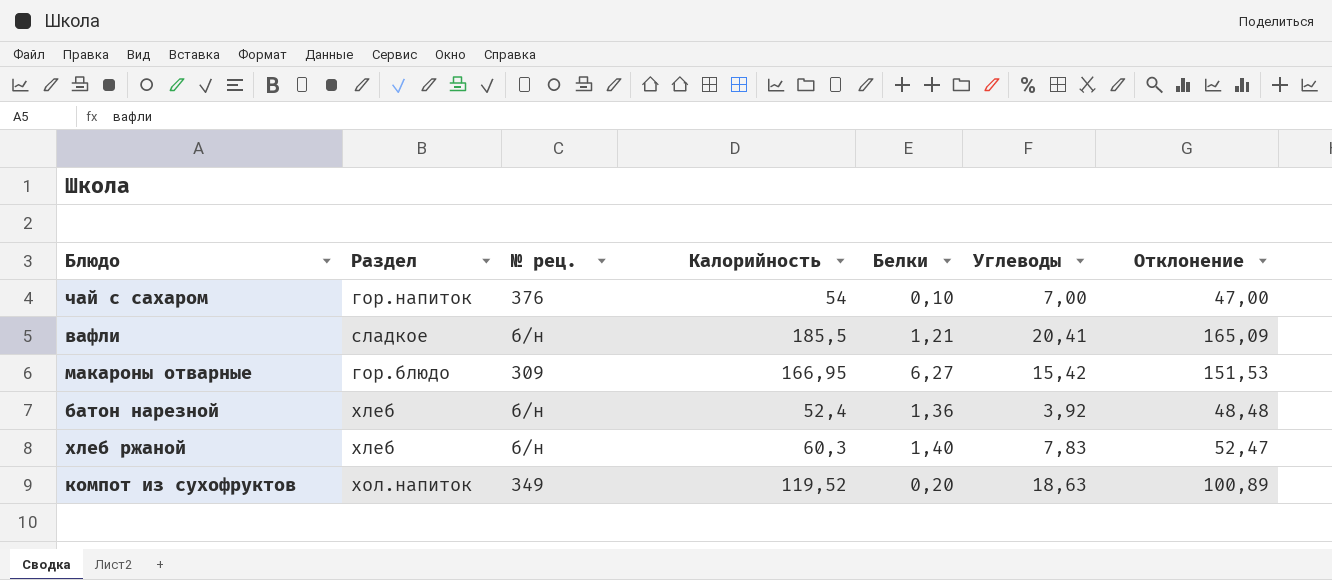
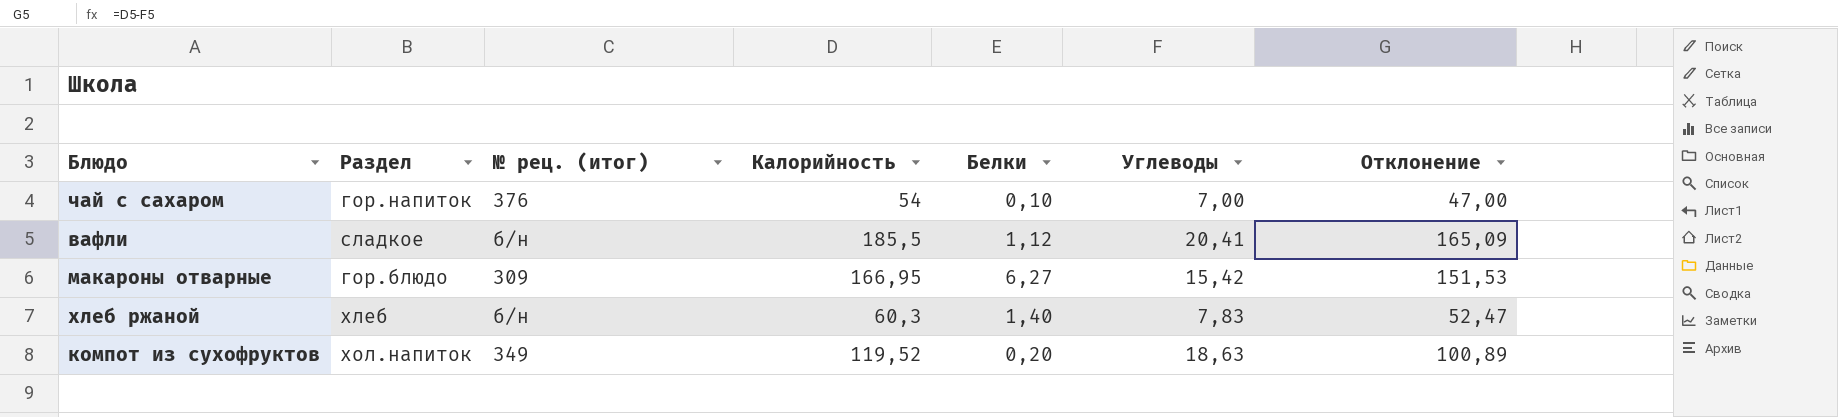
column name: № рец. -> № рец. (итог)
row батон нарезной: хлеб | б/н | 52,4 | 1,36 | 3,92 | 48,48 -> none
вафли | Белки: 1,21 -> 1,12

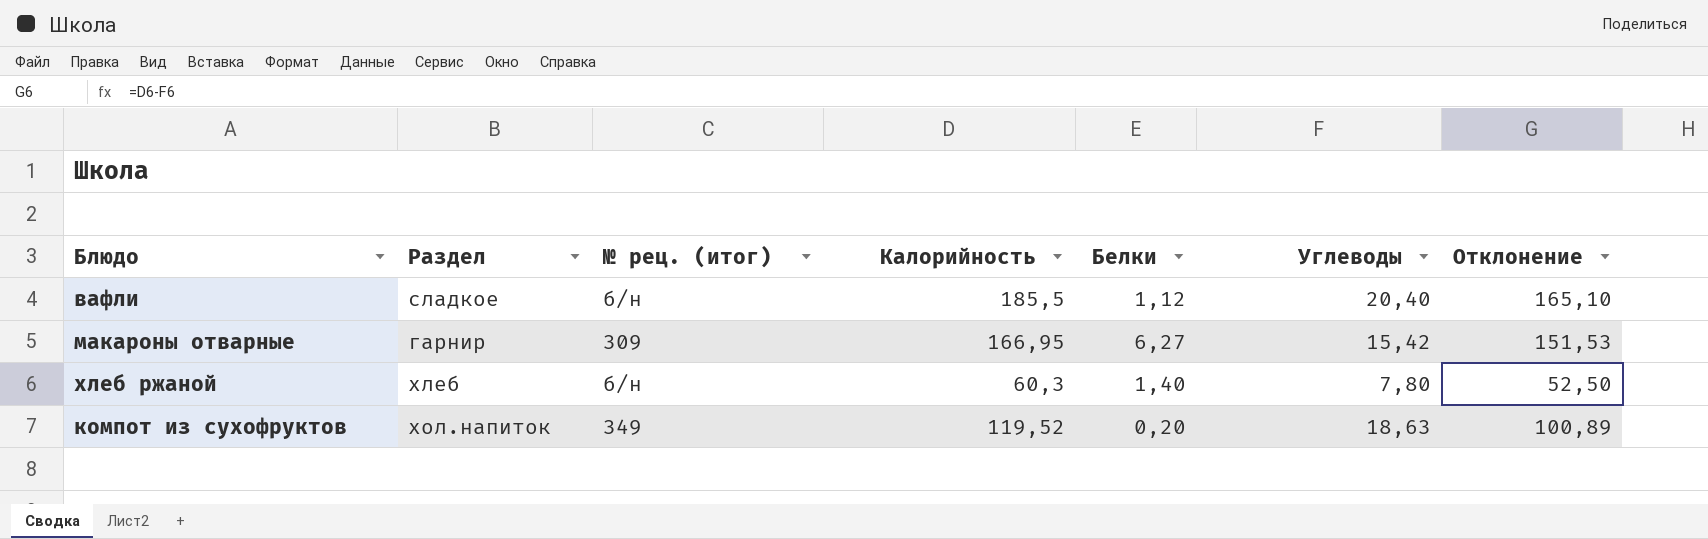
row чай с сахаром: гор.напиток | 376 | 54 | 0,10 | 7,00 | 47,00 -> none
вафли | Углеводы: 20,41 -> 20,40
вафли | Отклонение: 165,09 -> 165,10
макароны отварные | Раздел: гор.блюдо -> гарнир
хлеб ржаной | Углеводы: 7,83 -> 7,80
хлеб ржаной | Отклонение: 52,47 -> 52,50

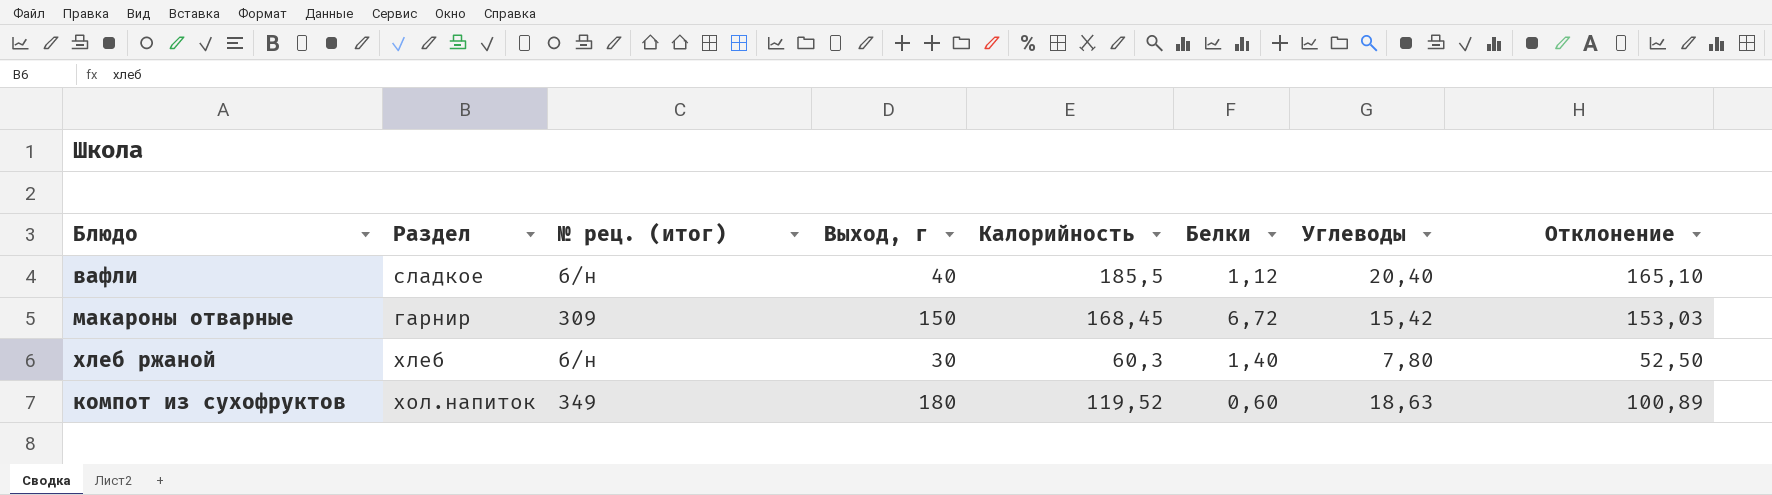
column Выход, г | position: none -> 4
макароны отварные | Калорийность: 166,95 -> 168,45
макароны отварные | Белки: 6,27 -> 6,72
макароны отварные | Отклонение: 151,53 -> 153,03
компот из сухофруктов | Белки: 0,20 -> 0,60

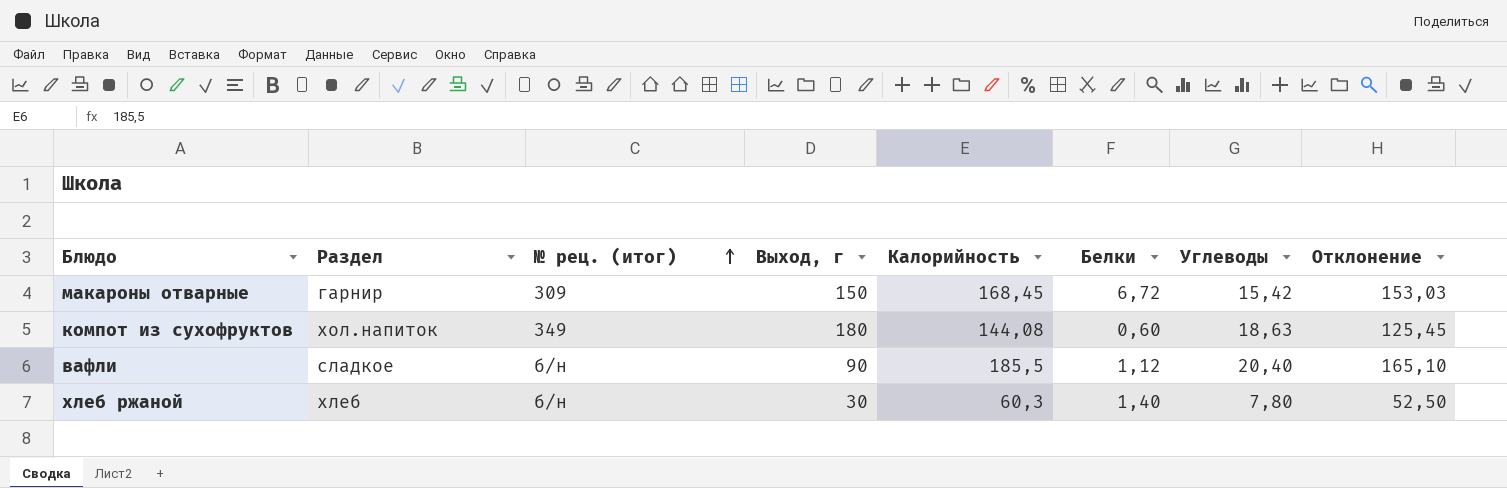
row order: none -> № рец. (итог) ascending
компот из сухофруктов | Калорийность: 119,52 -> 144,08
компот из сухофруктов | Отклонение: 100,89 -> 125,45
вафли | Выход, г: 40 -> 90

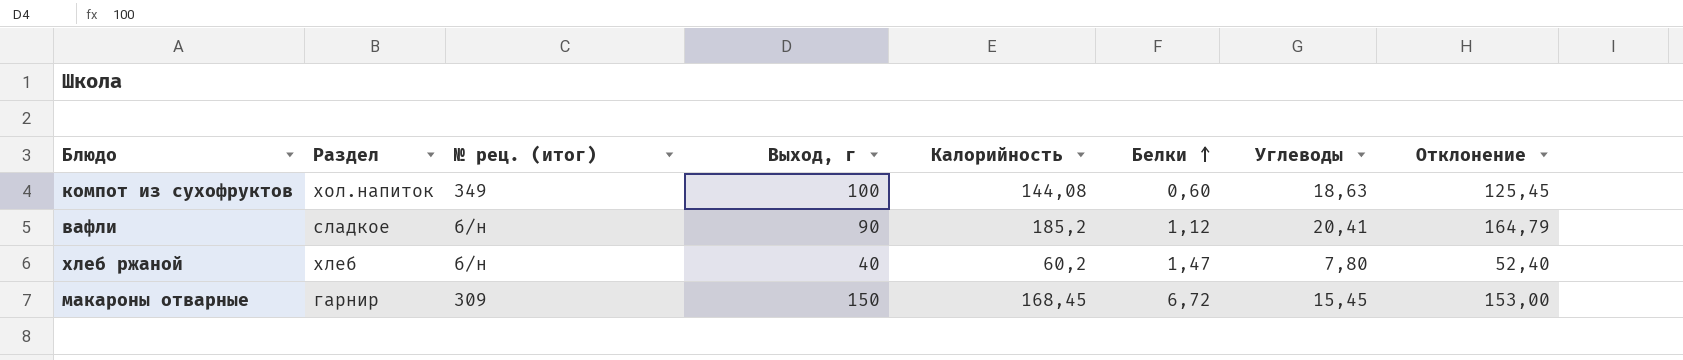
row order: № рец. (итог) ascending -> Белки ascending
компот из сухофруктов | Выход, г: 180 -> 100
вафли | Калорийность: 185,5 -> 185,2
вафли | Углеводы: 20,40 -> 20,41
вафли | Отклонение: 165,10 -> 164,79
хлеб ржаной | Выход, г: 30 -> 40
хлеб ржаной | Калорийность: 60,3 -> 60,2
хлеб ржаной | Белки: 1,40 -> 1,47
хлеб ржаной | Отклонение: 52,50 -> 52,40
макароны отварные | Углеводы: 15,42 -> 15,45
макароны отварные | Отклонение: 153,03 -> 153,00

